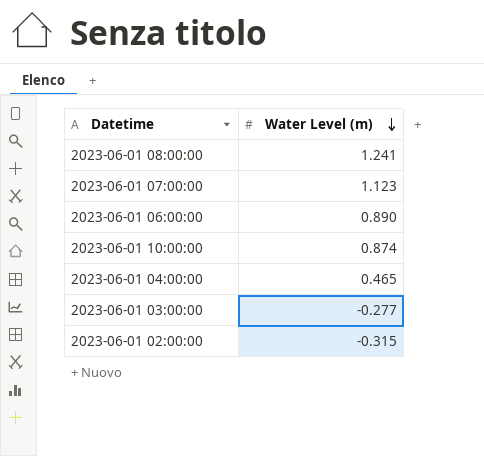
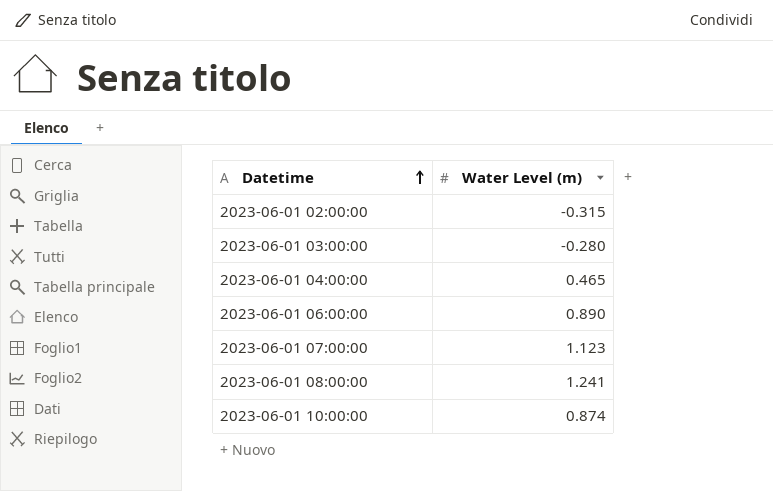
row order: Water Level (m) descending -> Datetime ascending
2023-06-01 03:00:00 | Water Level (m): -0.277 -> -0.280

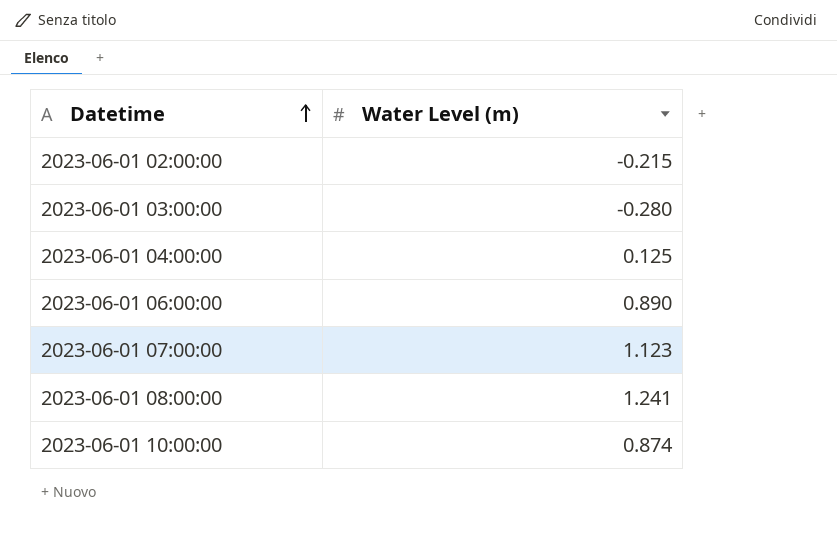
2023-06-01 02:00:00 | Water Level (m): -0.315 -> -0.215
2023-06-01 04:00:00 | Water Level (m): 0.465 -> 0.125

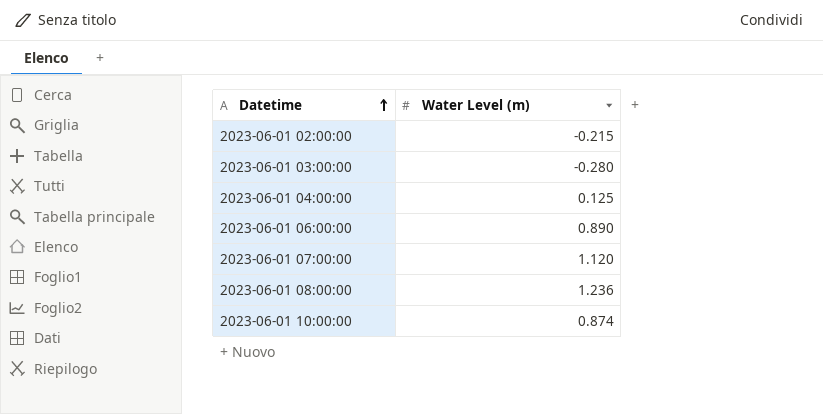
2023-06-01 07:00:00 | Water Level (m): 1.123 -> 1.120
2023-06-01 08:00:00 | Water Level (m): 1.241 -> 1.236

